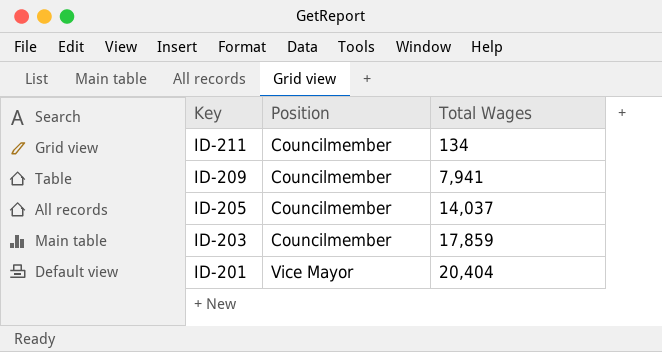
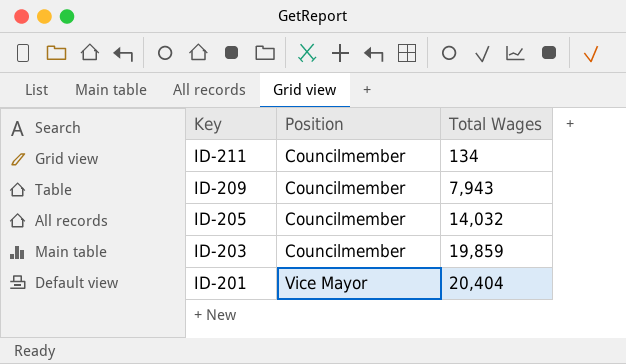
ID-209 | Total Wages: 7,941 -> 7,943
ID-205 | Total Wages: 14,037 -> 14,032
ID-203 | Total Wages: 17,859 -> 19,859

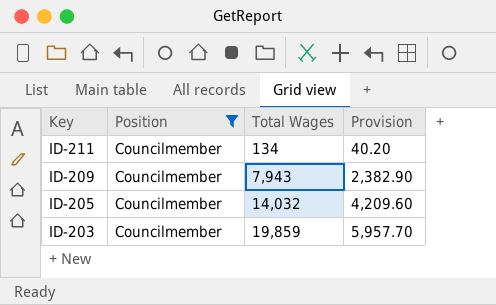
filter: none -> Position = Councilmember
column Provision | formula: none -> [Total Wages] * 0.3

